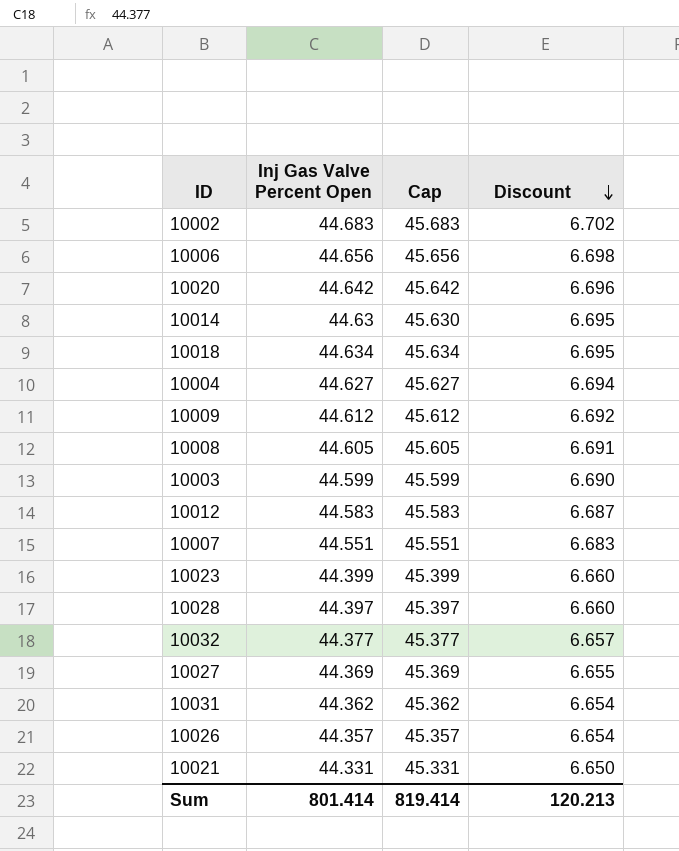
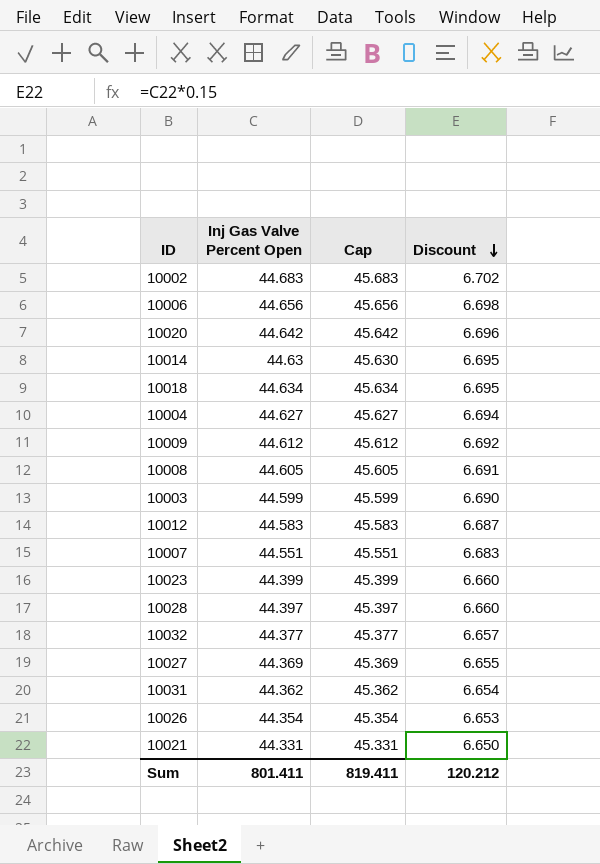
10026 | Inj Gas Valve Percent Open: 44.357 -> 44.354
10026 | Cap: 45.357 -> 45.354
10026 | Discount: 6.654 -> 6.653
Sum | Inj Gas Valve Percent Open: 801.414 -> 801.411
Sum | Cap: 819.414 -> 819.411
Sum | Discount: 120.213 -> 120.212

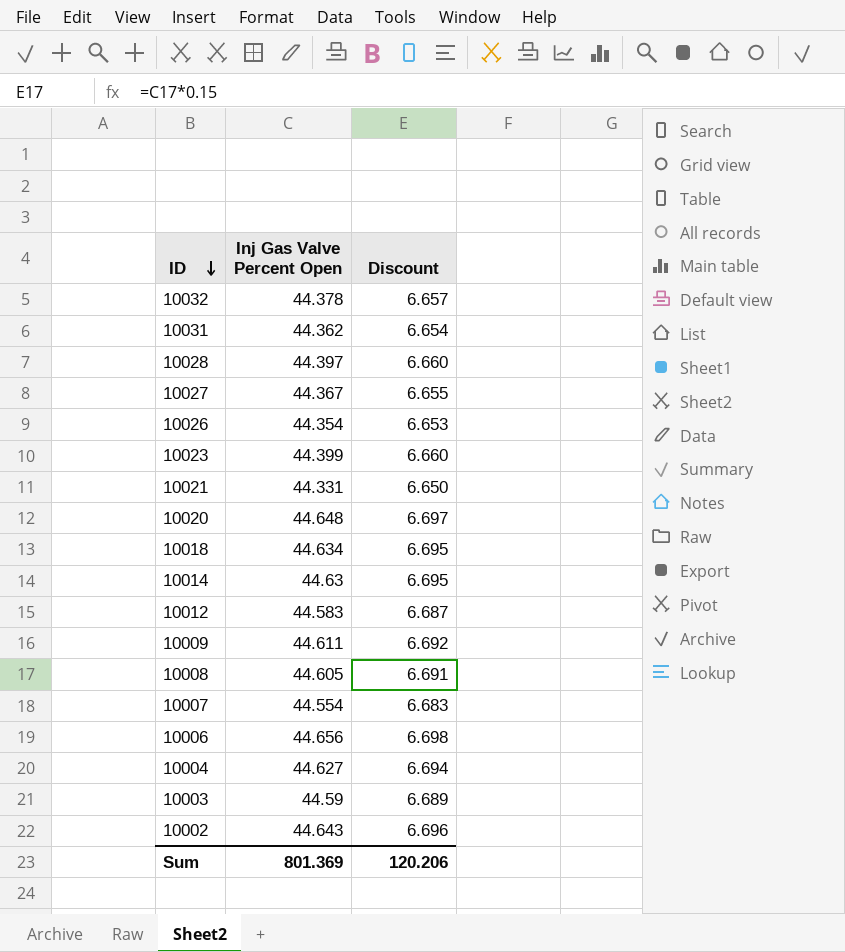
row order: Discount descending -> ID descending
column Cap | formula: [Inj Gas Valve Percent Open] + 1 -> none
10032 | Inj Gas Valve Percent Open: 44.377 -> 44.378
10027 | Inj Gas Valve Percent Open: 44.369 -> 44.367
10020 | Inj Gas Valve Percent Open: 44.642 -> 44.648
10020 | Discount: 6.696 -> 6.697
10009 | Inj Gas Valve Percent Open: 44.612 -> 44.611
10007 | Inj Gas Valve Percent Open: 44.551 -> 44.554
10003 | Inj Gas Valve Percent Open: 44.599 -> 44.59
10003 | Discount: 6.690 -> 6.689
10002 | Inj Gas Valve Percent Open: 44.683 -> 44.643
10002 | Discount: 6.702 -> 6.696
Sum | Inj Gas Valve Percent Open: 801.411 -> 801.369
Sum | Discount: 120.212 -> 120.206

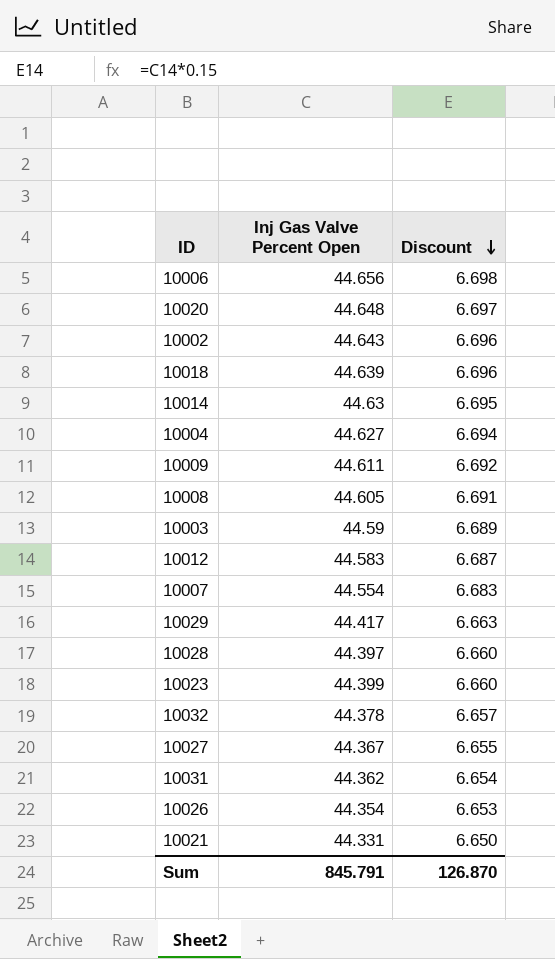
row order: ID descending -> Discount descending
10018 | Inj Gas Valve Percent Open: 44.634 -> 44.639
10018 | Discount: 6.695 -> 6.696
row 10029: none -> 44.417 | 6.663
Sum | Inj Gas Valve Percent Open: 801.369 -> 845.791
Sum | Discount: 120.206 -> 126.870

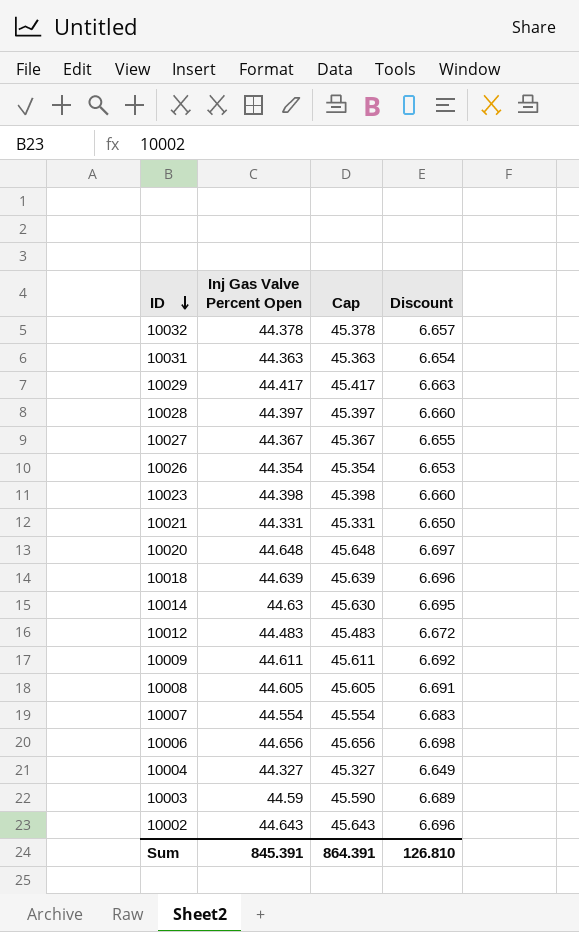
row order: Discount descending -> ID descending
column Cap | formula: none -> [Inj Gas Valve Percent Open] + 1
10031 | Inj Gas Valve Percent Open: 44.362 -> 44.363
10023 | Inj Gas Valve Percent Open: 44.399 -> 44.398
10012 | Inj Gas Valve Percent Open: 44.583 -> 44.483
10012 | Discount: 6.687 -> 6.672
10004 | Inj Gas Valve Percent Open: 44.627 -> 44.327
10004 | Discount: 6.694 -> 6.649
Sum | Inj Gas Valve Percent Open: 845.791 -> 845.391
Sum | Discount: 126.870 -> 126.810

